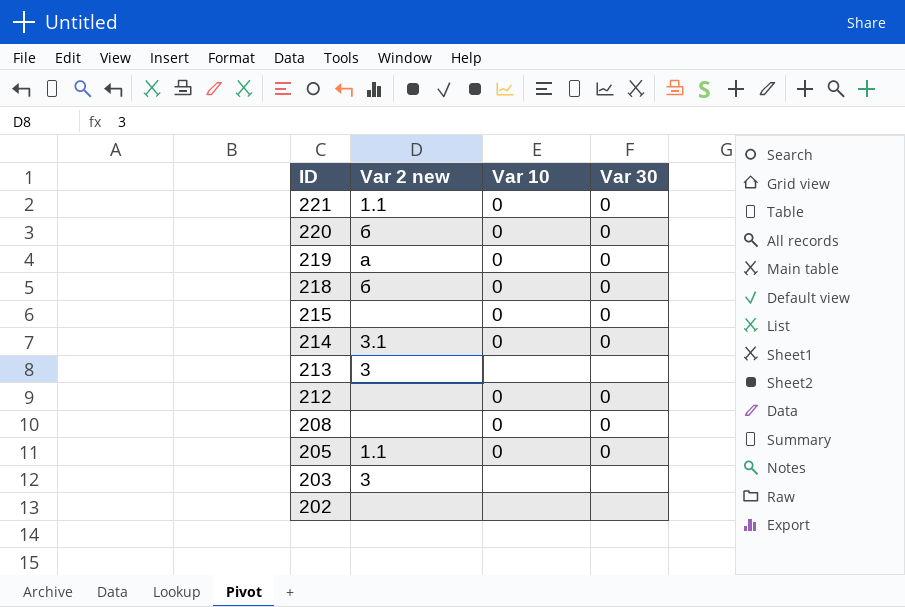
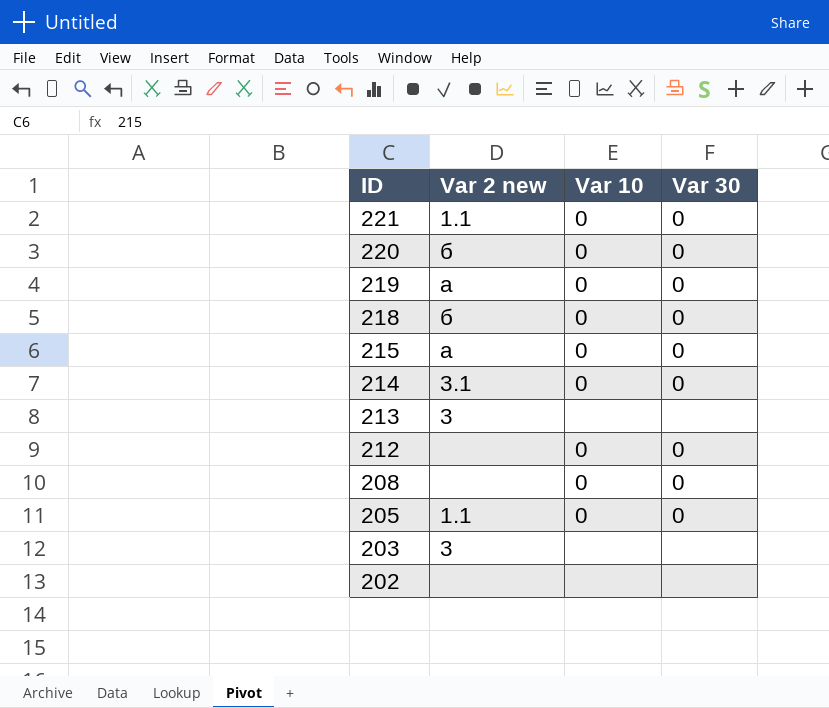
215 | Var 2 new: none -> а

